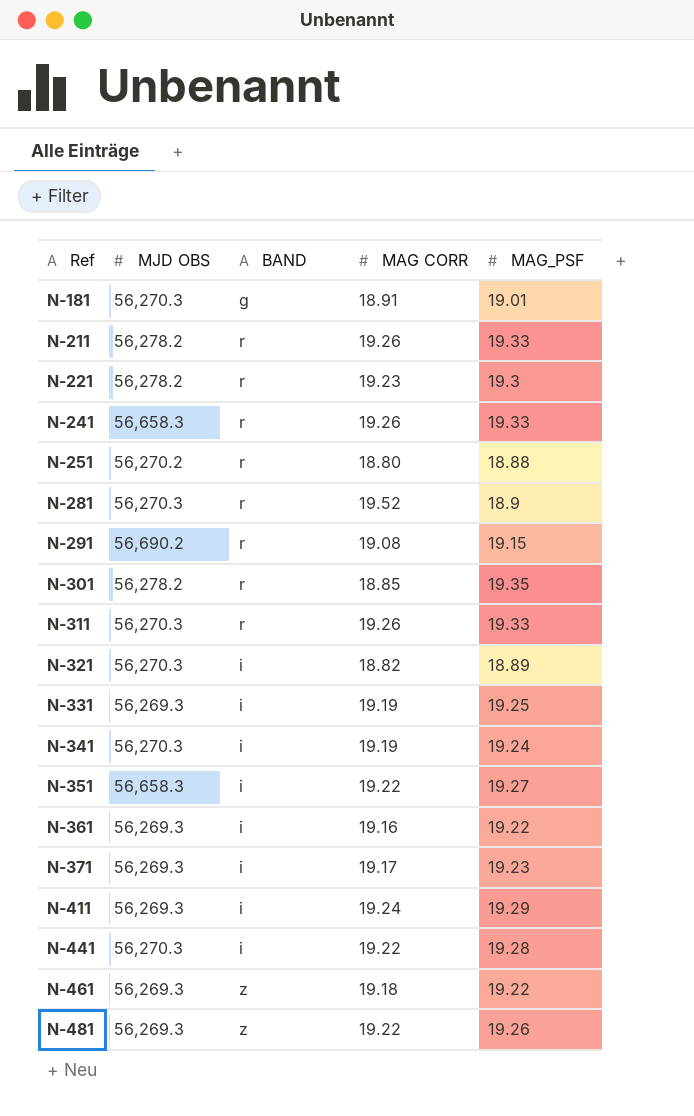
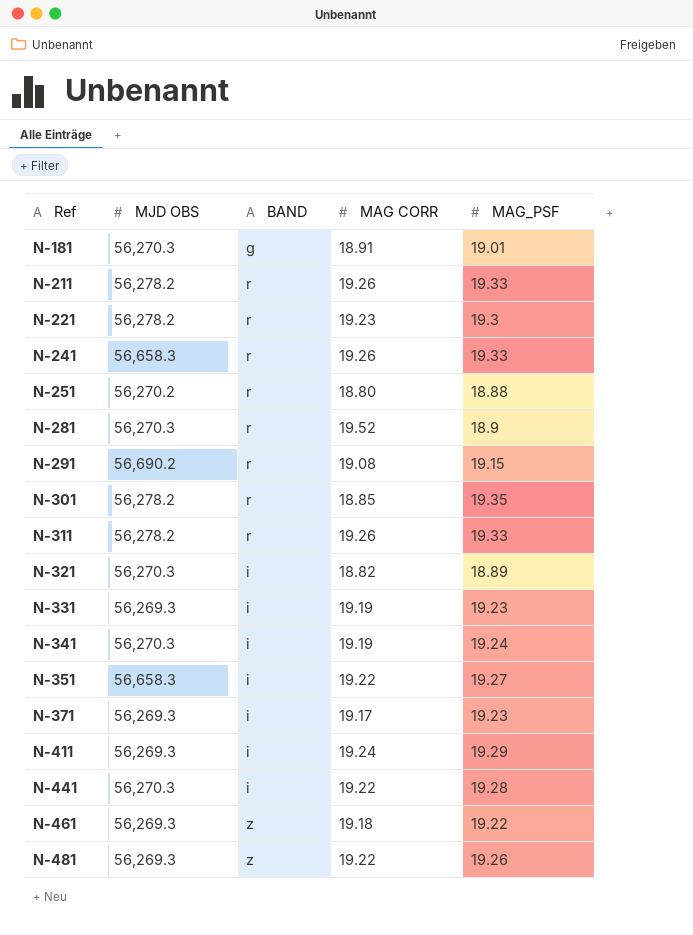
row N-361: 56,269.3 | i | 19.16 | 19.22 -> none
N-311 | MJD OBS: 56,270.3 -> 56,278.2
N-331 | MAG_PSF: 19.25 -> 19.23

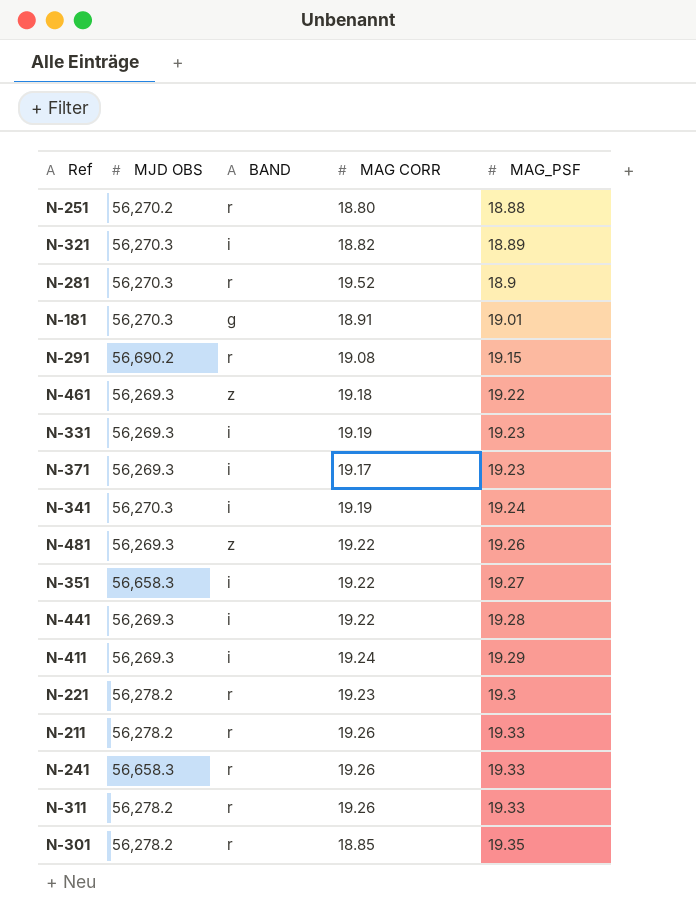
row order: Ref ascending -> MAG_PSF ascending
N-441 | MJD OBS: 56,270.3 -> 56,269.3

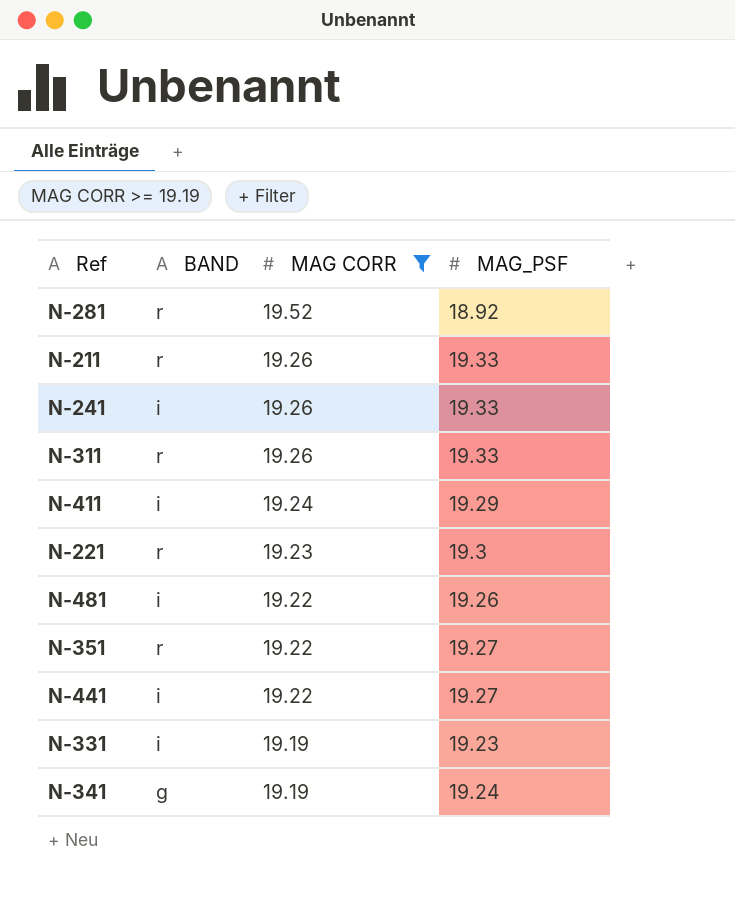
filter: none -> MAG CORR >= 19.19
row order: MAG_PSF ascending -> MAG CORR descending
column MJD OBS | position: 2 -> none
N-281 | MAG_PSF: 18.9 -> 18.92
N-241 | BAND: r -> i
N-481 | BAND: z -> i
N-351 | BAND: i -> r
N-441 | MAG_PSF: 19.28 -> 19.27
N-341 | BAND: i -> g

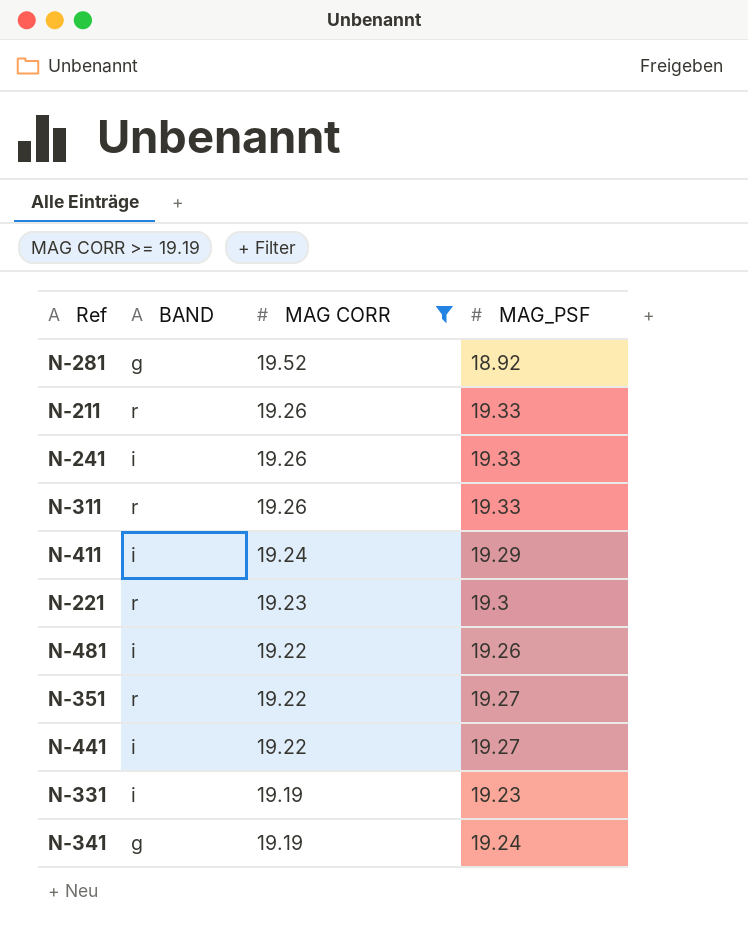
N-281 | BAND: r -> g

